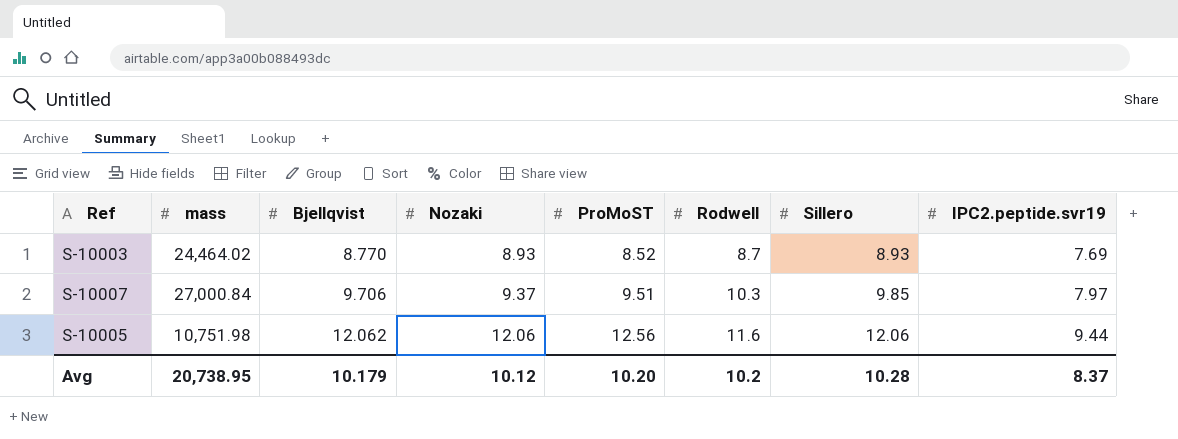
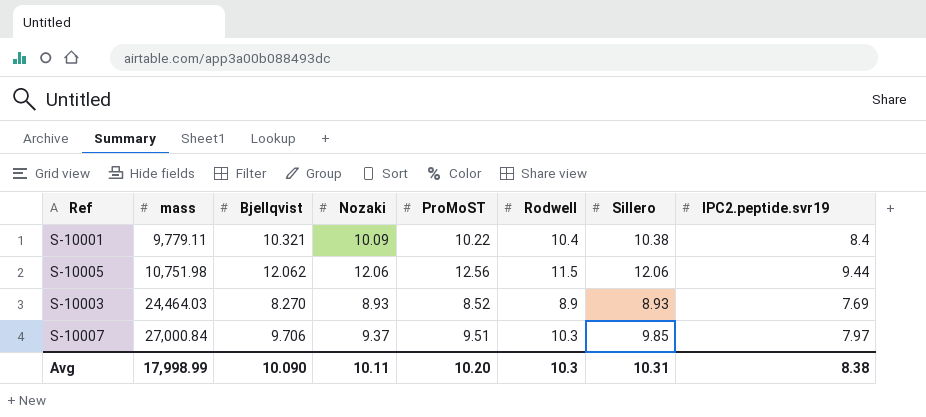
row order: Bjellqvist ascending -> mass ascending
row S-10001: none -> 9,779.11 | 10.321 | 10.09 | 10.22 | 10.4 | 10.38 | 8.4
S-10005 | Rodwell: 11.6 -> 11.5
S-10003 | mass: 24,464.02 -> 24,464.03
S-10003 | Bjellqvist: 8.770 -> 8.270
S-10003 | Rodwell: 8.7 -> 8.9
Avg | mass: 20,738.95 -> 17,998.99
Avg | Bjellqvist: 10.179 -> 10.090
Avg | Nozaki: 10.12 -> 10.11
Avg | Rodwell: 10.2 -> 10.3
Avg | Sillero: 10.28 -> 10.31
Avg | IPC2.peptide.svr19: 8.37 -> 8.38

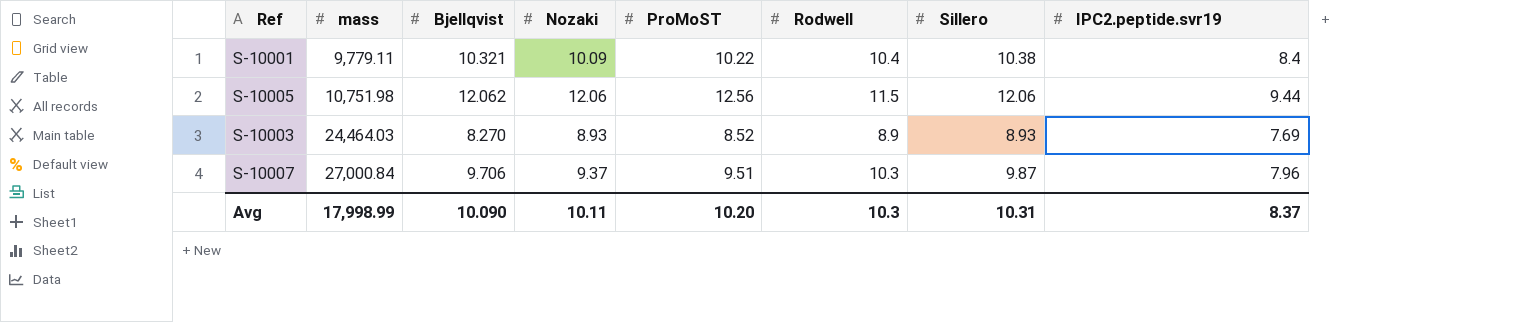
S-10007 | Sillero: 9.85 -> 9.87
S-10007 | IPC2.peptide.svr19: 7.97 -> 7.96
Avg | IPC2.peptide.svr19: 8.38 -> 8.37

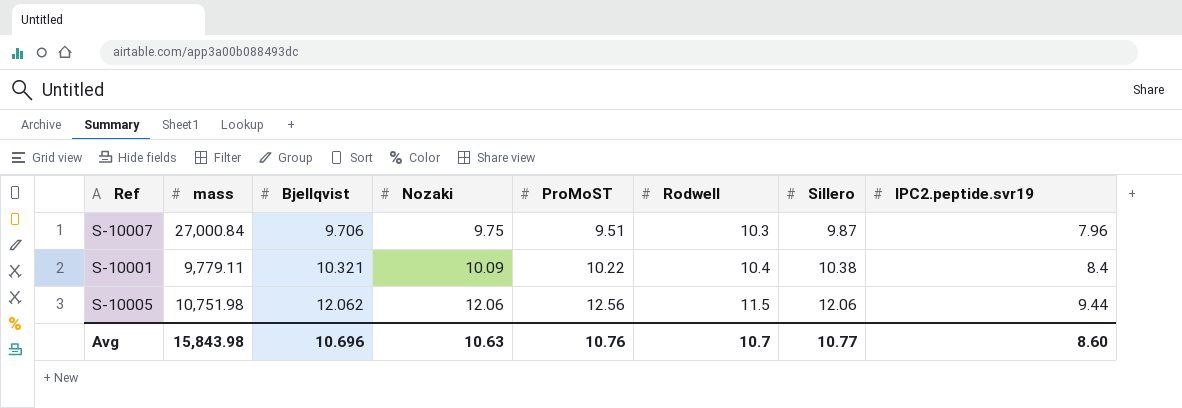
row order: mass ascending -> Bjellqvist ascending
row S-10003: 24,464.03 | 8.270 | 8.93 | 8.52 | 8.9 | 8.93 | 7.69 -> none
S-10007 | Nozaki: 9.37 -> 9.75
Avg | mass: 17,998.99 -> 15,843.98
Avg | Bjellqvist: 10.090 -> 10.696
Avg | Nozaki: 10.11 -> 10.63
Avg | ProMoST: 10.20 -> 10.76
Avg | Rodwell: 10.3 -> 10.7
Avg | Sillero: 10.31 -> 10.77
Avg | IPC2.peptide.svr19: 8.37 -> 8.60

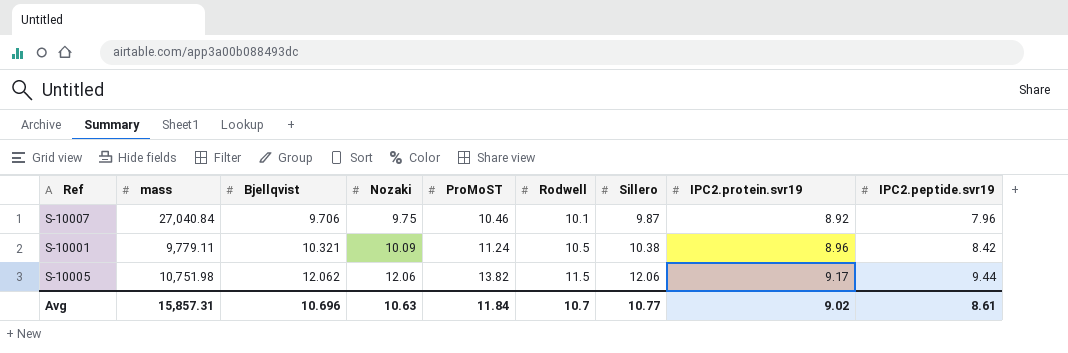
column IPC2.protein.svr19 | position: none -> 8
S-10007 | mass: 27,000.84 -> 27,040.84
S-10007 | ProMoST: 9.51 -> 10.46
S-10007 | Rodwell: 10.3 -> 10.1
S-10001 | ProMoST: 10.22 -> 11.24
S-10001 | Rodwell: 10.4 -> 10.5
S-10001 | IPC2.peptide.svr19: 8.4 -> 8.42
S-10005 | ProMoST: 12.56 -> 13.82
Avg | mass: 15,843.98 -> 15,857.31
Avg | ProMoST: 10.76 -> 11.84
Avg | IPC2.peptide.svr19: 8.60 -> 8.61

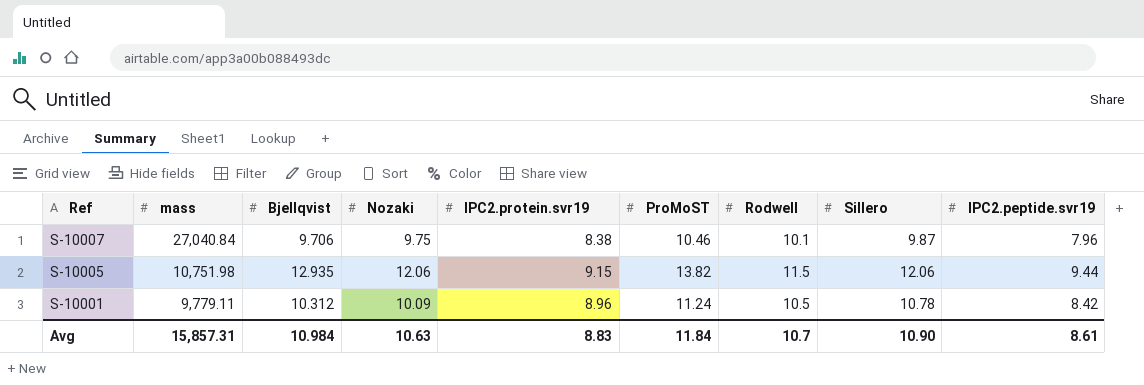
row order: Bjellqvist ascending -> Ref descending
column IPC2.protein.svr19 | position: 8 -> 5
S-10007 | IPC2.protein.svr19: 8.92 -> 8.38
S-10005 | Bjellqvist: 12.062 -> 12.935
S-10005 | IPC2.protein.svr19: 9.17 -> 9.15
S-10001 | Bjellqvist: 10.321 -> 10.312
S-10001 | Sillero: 10.38 -> 10.78
Avg | Bjellqvist: 10.696 -> 10.984
Avg | IPC2.protein.svr19: 9.02 -> 8.83
Avg | Sillero: 10.77 -> 10.90

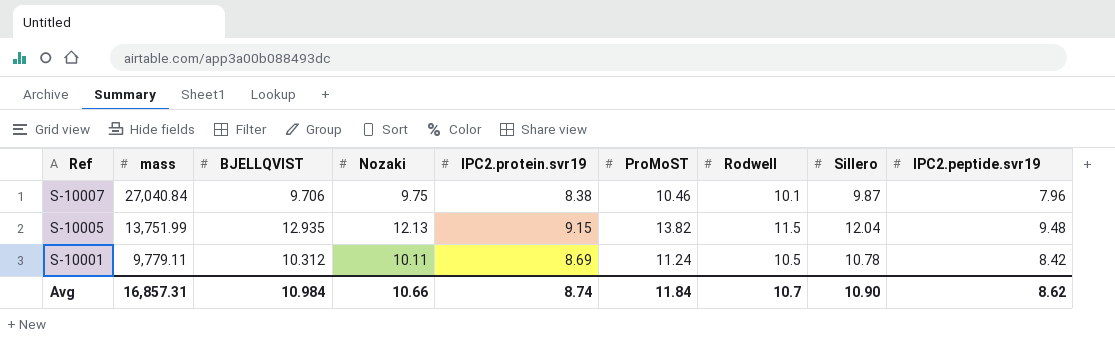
column name: Bjellqvist -> BJELLQVIST
S-10005 | mass: 10,751.98 -> 13,751.99
S-10005 | Nozaki: 12.06 -> 12.13
S-10005 | Sillero: 12.06 -> 12.04
S-10005 | IPC2.peptide.svr19: 9.44 -> 9.48
S-10001 | Nozaki: 10.09 -> 10.11
S-10001 | IPC2.protein.svr19: 8.96 -> 8.69
Avg | mass: 15,857.31 -> 16,857.31
Avg | Nozaki: 10.63 -> 10.66
Avg | IPC2.protein.svr19: 8.83 -> 8.74
Avg | IPC2.peptide.svr19: 8.61 -> 8.62

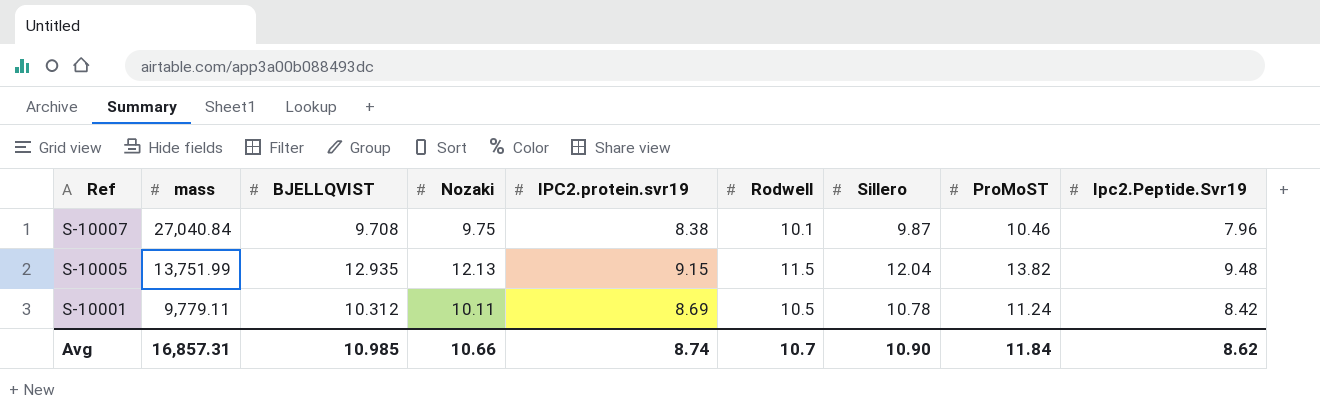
column ProMoST | position: 6 -> 8
column name: IPC2.peptide.svr19 -> Ipc2.Peptide.Svr19
S-10007 | BJELLQVIST: 9.706 -> 9.708
Avg | BJELLQVIST: 10.984 -> 10.985

